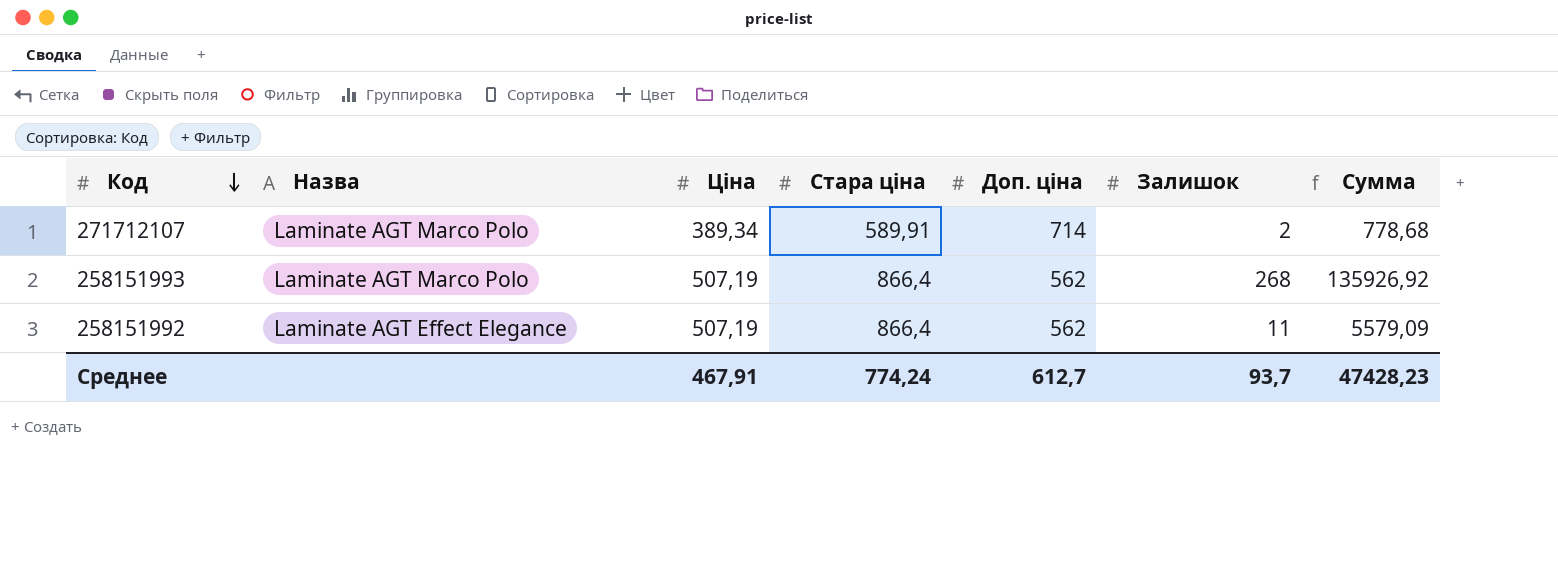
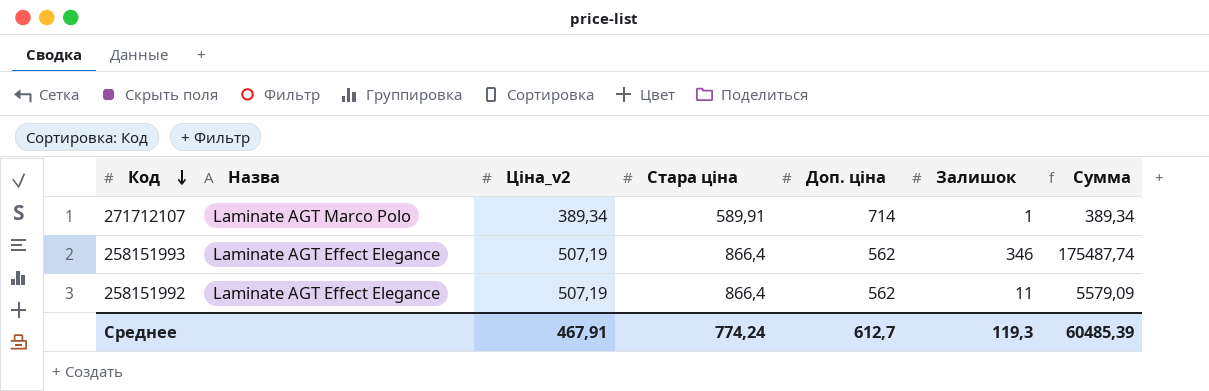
column name: Ціна -> Ціна_v2
271712107 | Залишок: 2 -> 1
271712107 | Сумма: 778,68 -> 389,34
258151993 | Назва: Laminate AGT Marco Polo -> Laminate AGT Effect Elegance
258151993 | Залишок: 268 -> 346
258151993 | Сумма: 135926,92 -> 175487,74
Среднее | Залишок: 93,7 -> 119,3
Среднее | Сумма: 47428,23 -> 60485,39

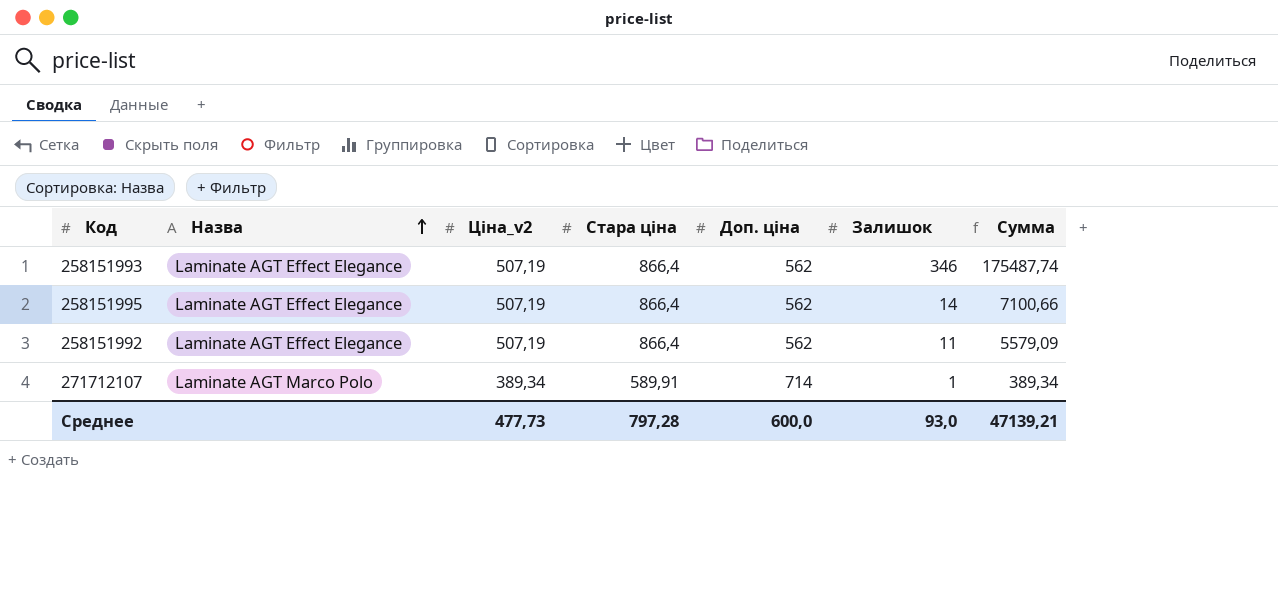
row order: Код descending -> Назва ascending
row 258151995: none -> Laminate AGT Effect Elegance | 507,19 | 866,4 | 562 | 14 | 7100,66
Среднее | Ціна_v2: 467,91 -> 477,73
Среднее | Стара ціна: 774,24 -> 797,28
Среднее | Доп. ціна: 612,7 -> 600,0
Среднее | Залишок: 119,3 -> 93,0
Среднее | Сумма: 60485,39 -> 47139,21

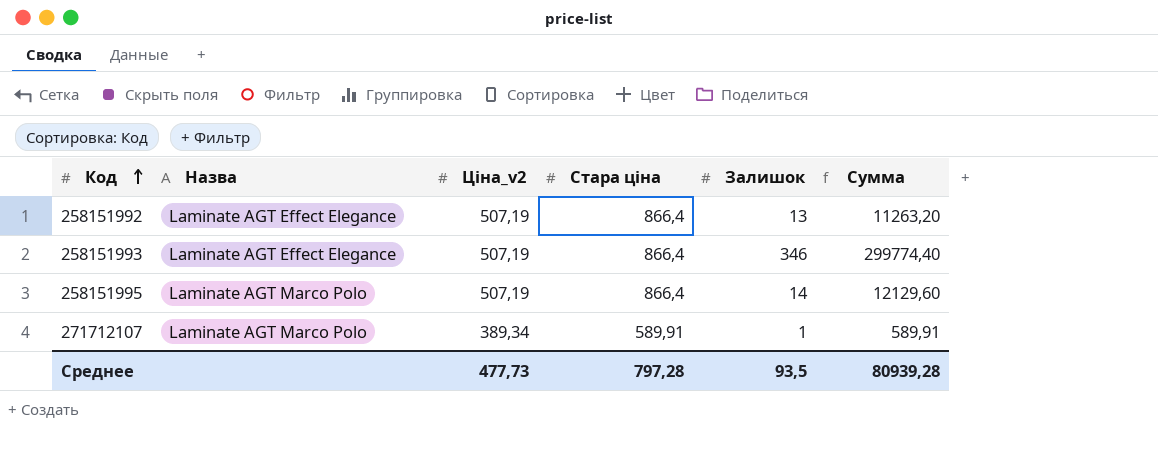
row order: Назва ascending -> Код ascending
column Доп. ціна | position: 5 -> none
column Сумма | formula: [Ціна_v2] * [Залишок] -> [Стара ціна] * [Залишок]
258151992 | Залишок: 11 -> 13
258151995 | Назва: Laminate AGT Effect Elegance -> Laminate AGT Marco Polo
Среднее | Залишок: 93,0 -> 93,5
Среднее | Сумма: 47139,21 -> 80939,28

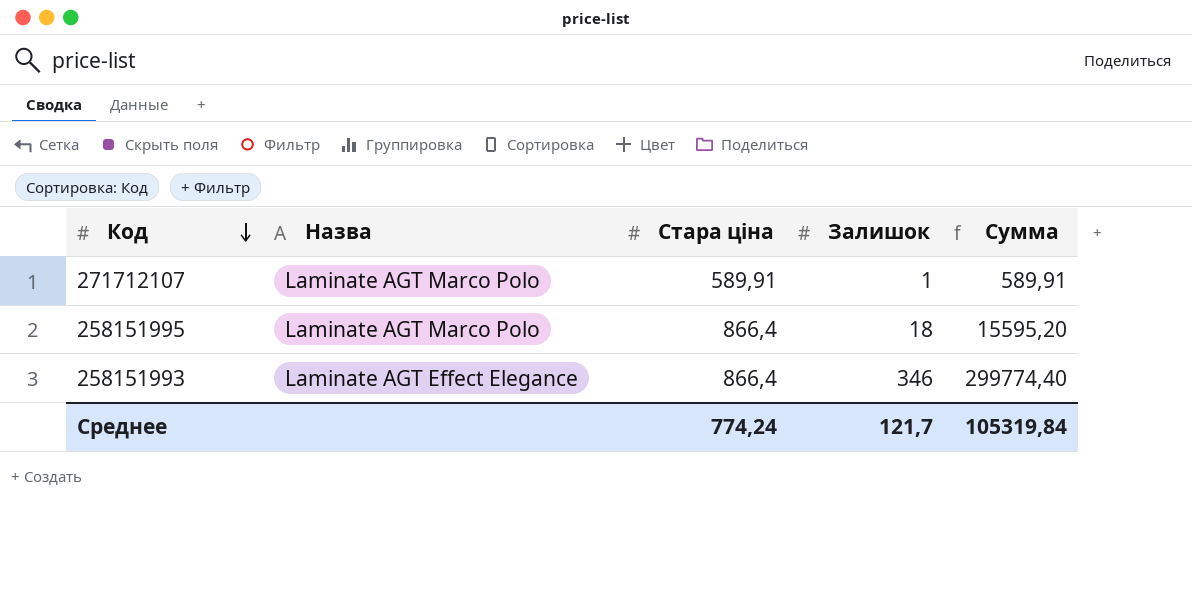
row order: Код ascending -> Код descending
column Ціна_v2 | position: 3 -> none
row 258151992: Laminate AGT Effect Elegance | 507,19 | 866,4 | 13 | 11263,20 -> none
258151995 | Залишок: 14 -> 18
258151995 | Сумма: 12129,60 -> 15595,20
Среднее | Стара ціна: 797,28 -> 774,24
Среднее | Залишок: 93,5 -> 121,7
Среднее | Сумма: 80939,28 -> 105319,84

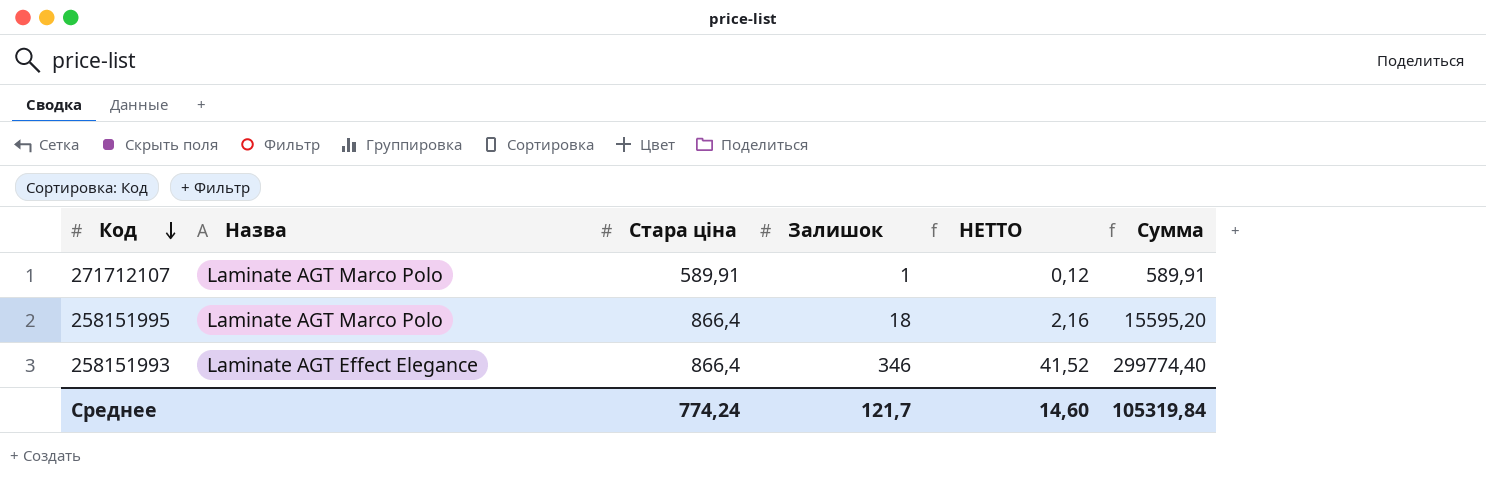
column НЕТТО | formula: none -> [Залишок] * 0,12

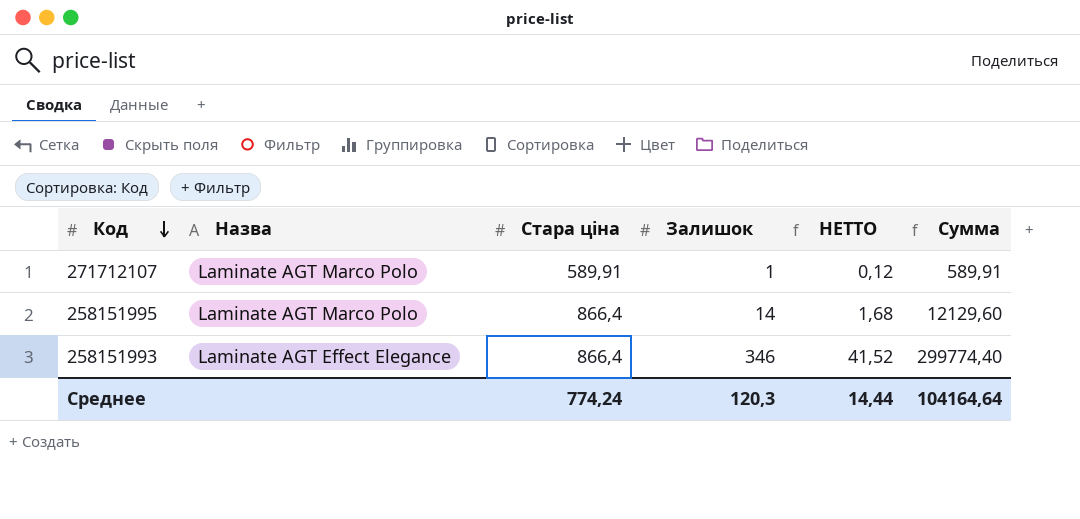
258151995 | Залишок: 18 -> 14
258151995 | НЕТТО: 2,16 -> 1,68
258151995 | Сумма: 15595,20 -> 12129,60
Среднее | Залишок: 121,7 -> 120,3
Среднее | НЕТТО: 14,60 -> 14,44
Среднее | Сумма: 105319,84 -> 104164,64

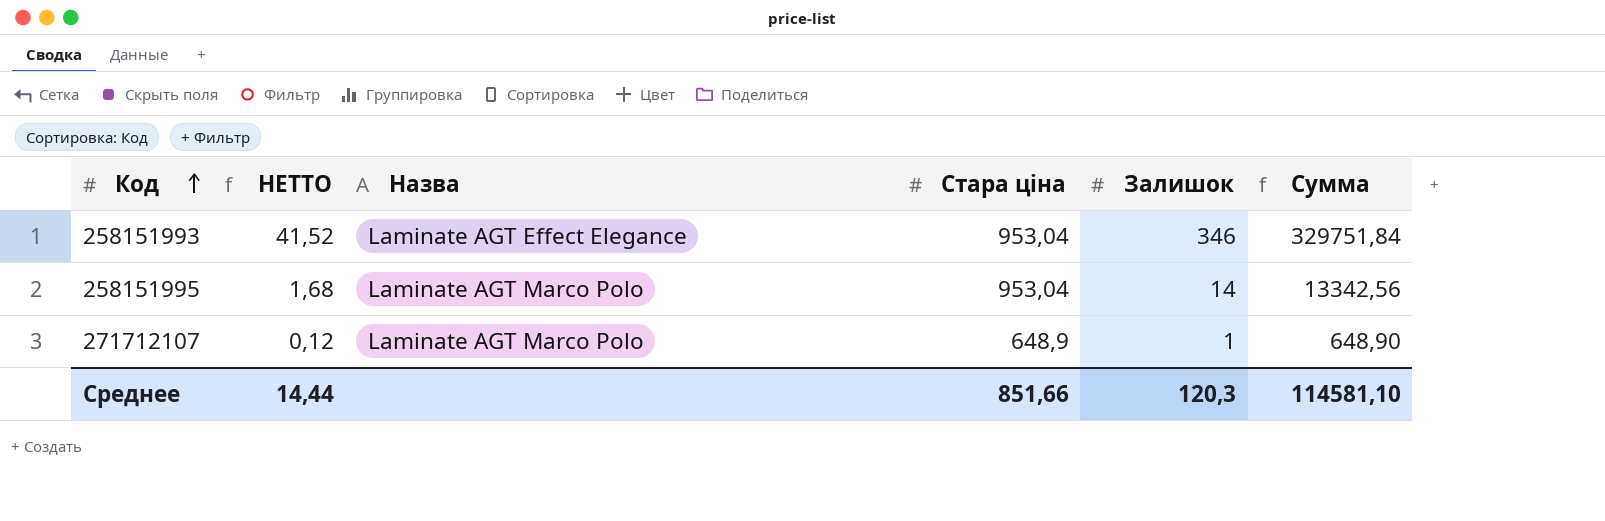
row order: Код descending -> Код ascending
column НЕТТО | position: 5 -> 2
258151993 | Стара ціна: 866,4 -> 953,04
258151993 | Сумма: 299774,40 -> 329751,84
258151995 | Стара ціна: 866,4 -> 953,04
258151995 | Сумма: 12129,60 -> 13342,56
271712107 | Стара ціна: 589,91 -> 648,9
271712107 | Сумма: 589,91 -> 648,90
Среднее | Стара ціна: 774,24 -> 851,66
Среднее | Сумма: 104164,64 -> 114581,10

